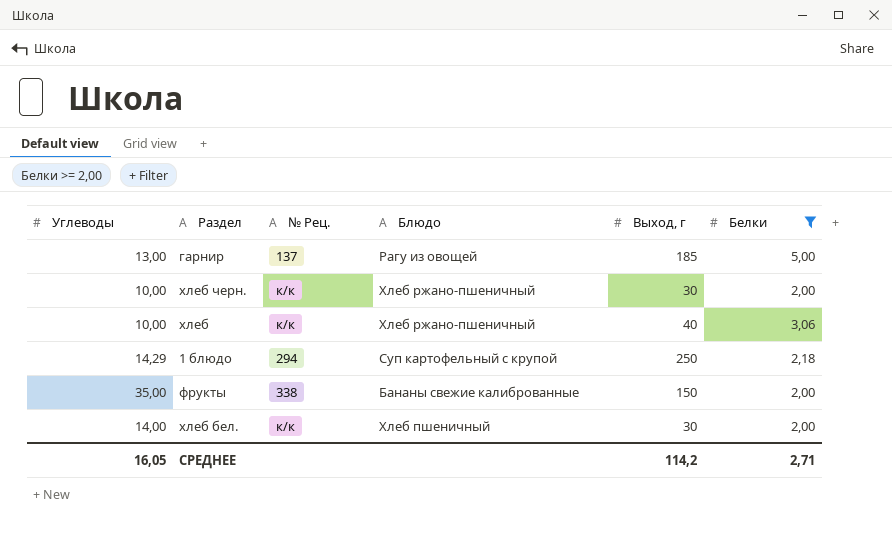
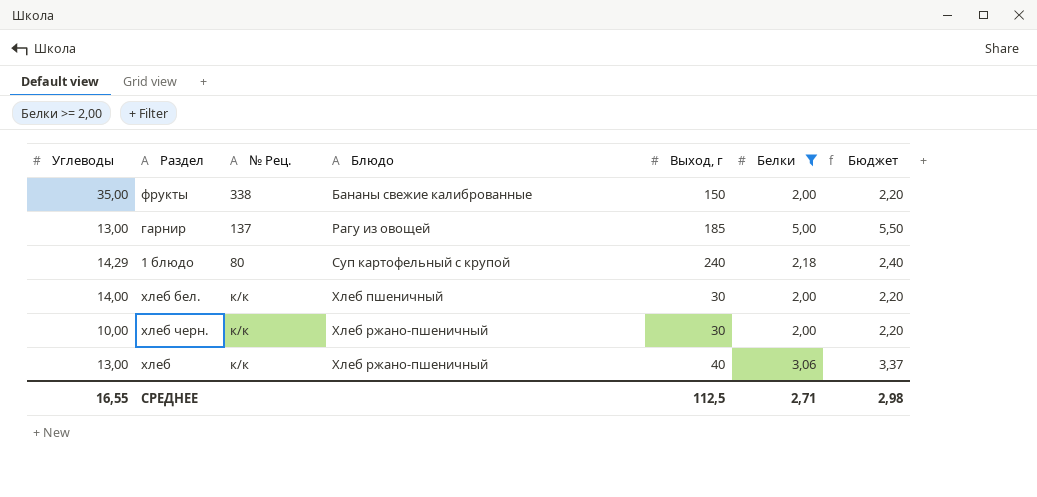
row order: none -> Блюдо ascending
column Бюджет | formula: none -> [Белки] * 1,1
1 блюдо | № Рец.: 294 -> 80
1 блюдо | Выход, г: 250 -> 240
хлеб | Углеводы: 10,00 -> 13,00
СРЕДНЕЕ | Углеводы: 16,05 -> 16,55
СРЕДНЕЕ | Выход, г: 114,2 -> 112,5

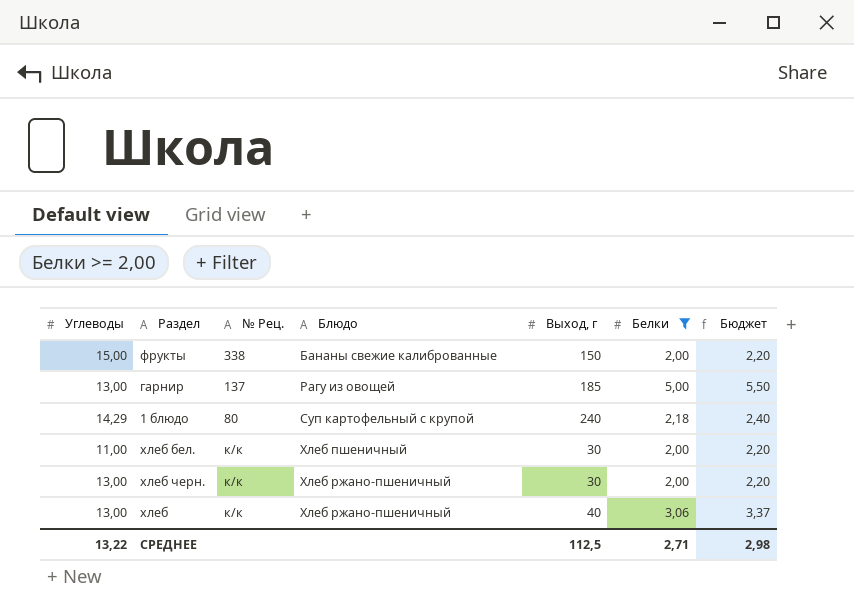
фрукты | Углеводы: 35,00 -> 15,00
хлеб бел. | Углеводы: 14,00 -> 11,00
хлеб черн. | Углеводы: 10,00 -> 13,00
СРЕДНЕЕ | Углеводы: 16,55 -> 13,22

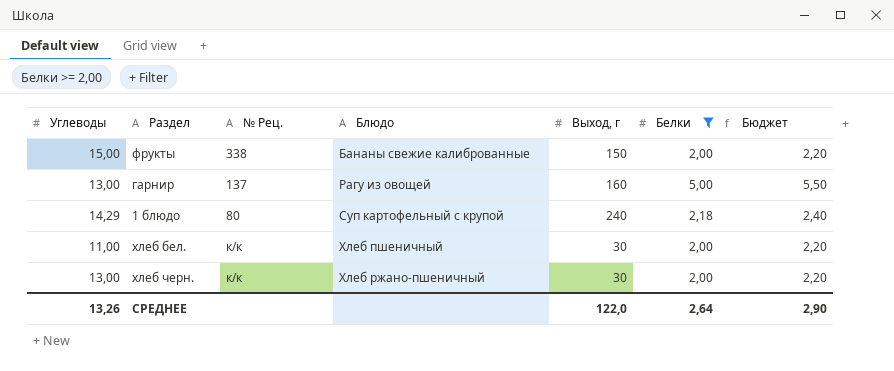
row хлеб: 13,00 | к/к | Хлеб ржано-пшеничный | 40 | 3,06 | 3,37 -> none
гарнир | Выход, г: 185 -> 160
СРЕДНЕЕ | Углеводы: 13,22 -> 13,26
СРЕДНЕЕ | Выход, г: 112,5 -> 122,0
СРЕДНЕЕ | Белки: 2,71 -> 2,64
СРЕДНЕЕ | Бюджет: 2,98 -> 2,90

